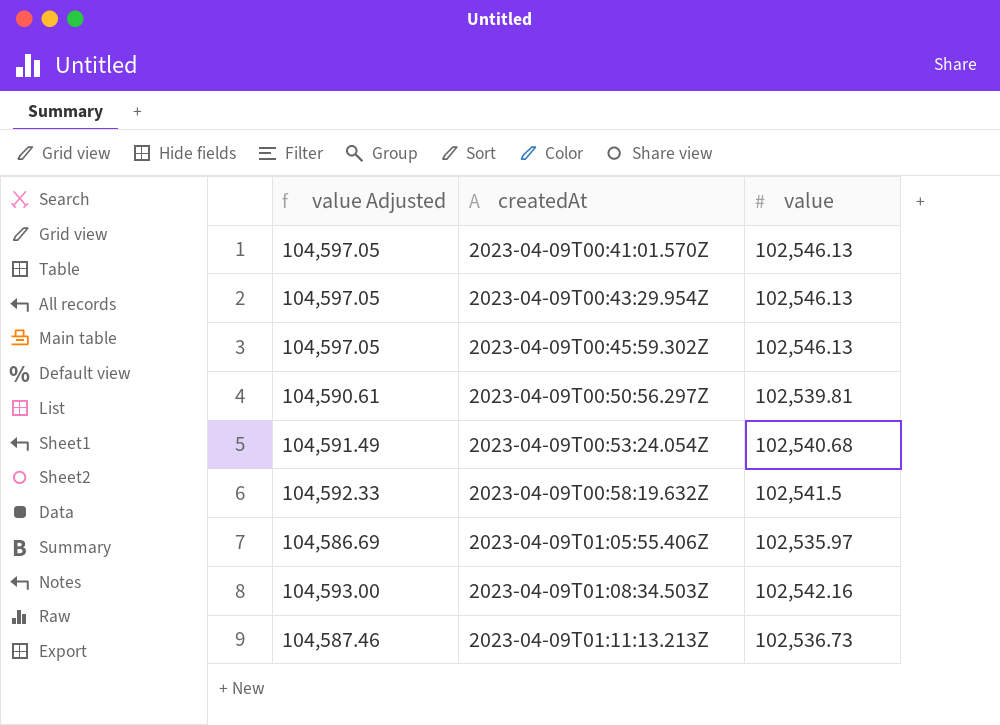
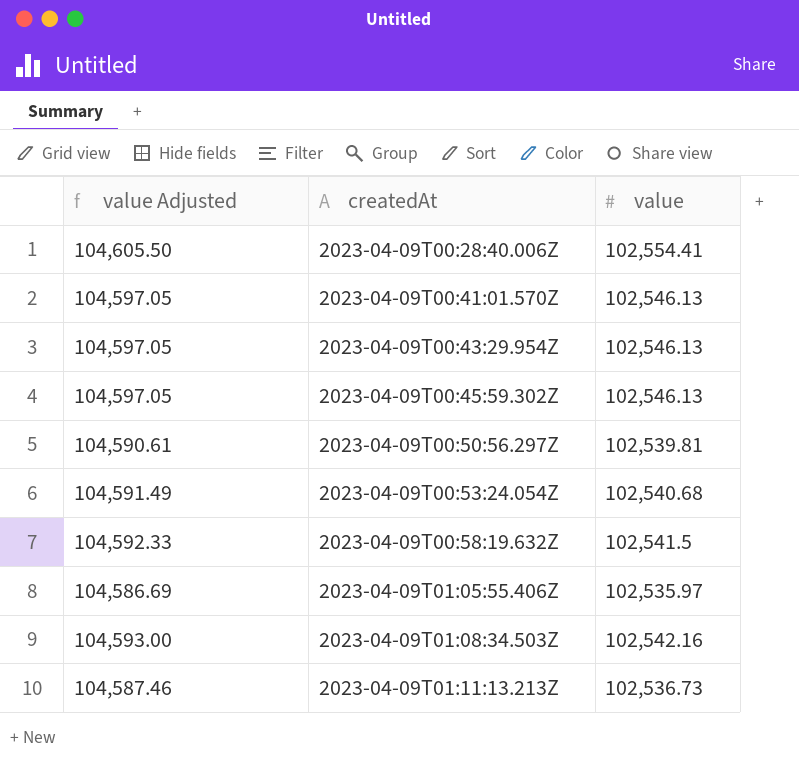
row 2023-04-09T00:28:40.006Z: none -> 104,605.50 | 102,554.41

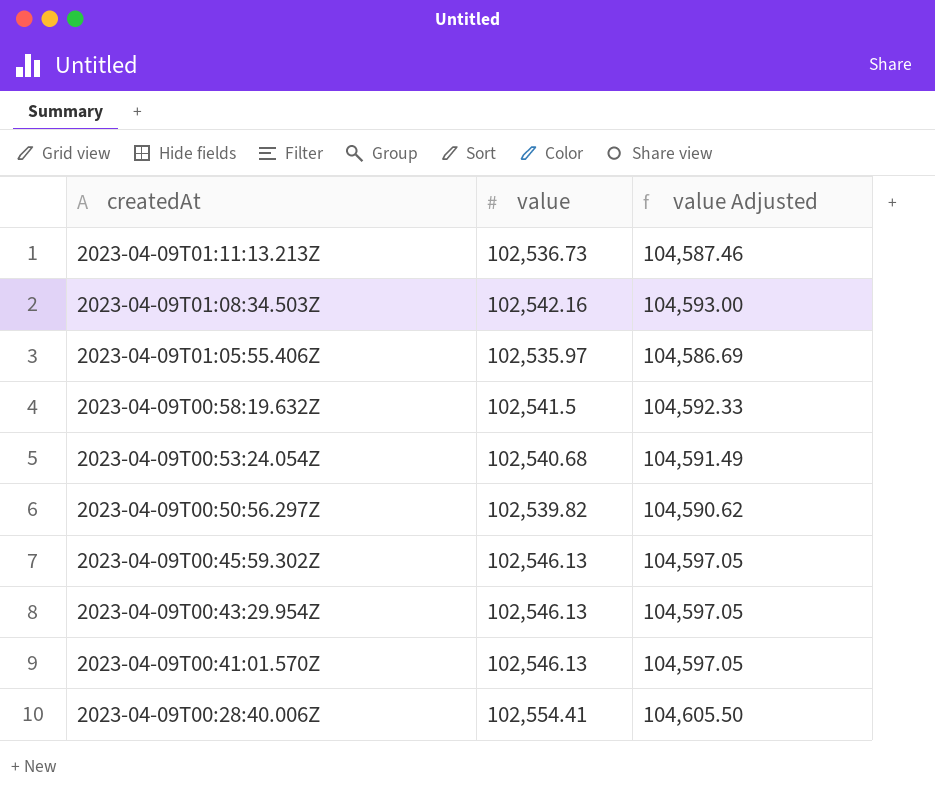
row order: createdAt ascending -> createdAt descending
column value Adjusted | position: 1 -> 3
2023-04-09T00:50:56.297Z | value: 102,539.81 -> 102,539.82
2023-04-09T00:50:56.297Z | value Adjusted: 104,590.61 -> 104,590.62

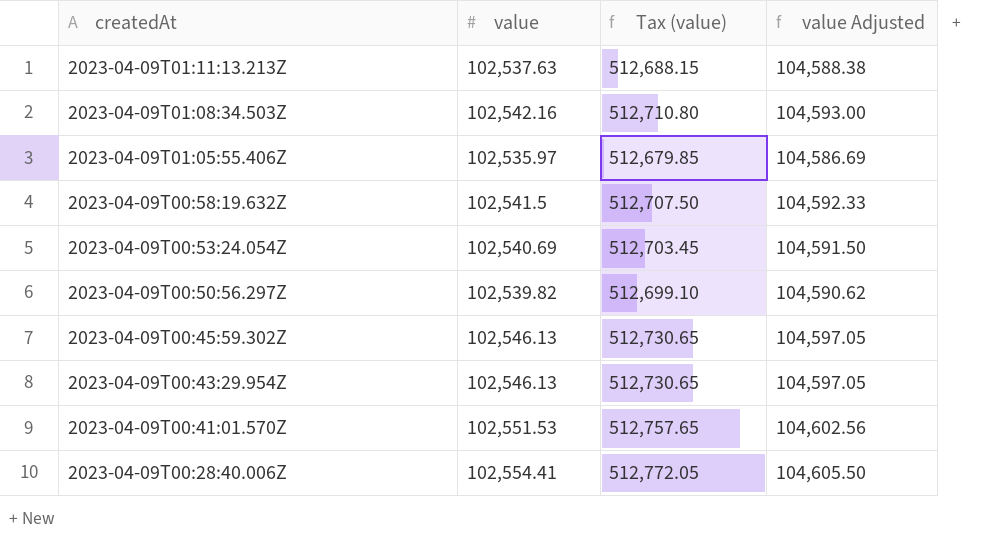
column Tax (value) | formula: none -> [value] * 5
2023-04-09T01:11:13.213Z | value: 102,536.73 -> 102,537.63
2023-04-09T01:11:13.213Z | value Adjusted: 104,587.46 -> 104,588.38
2023-04-09T00:53:24.054Z | value: 102,540.68 -> 102,540.69
2023-04-09T00:53:24.054Z | value Adjusted: 104,591.49 -> 104,591.50
2023-04-09T00:41:01.570Z | value: 102,546.13 -> 102,551.53
2023-04-09T00:41:01.570Z | value Adjusted: 104,597.05 -> 104,602.56

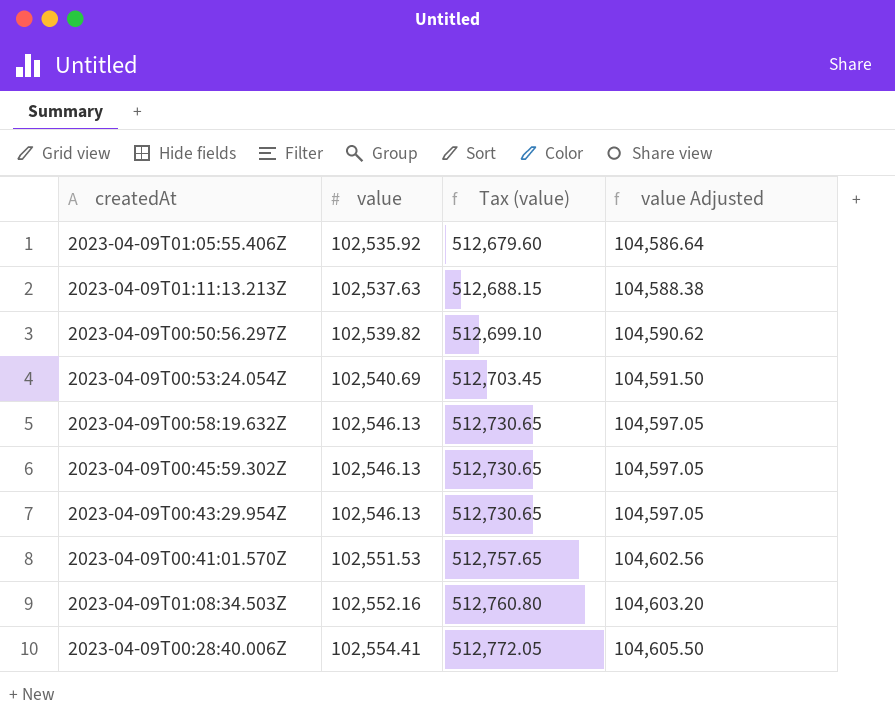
row order: createdAt descending -> value ascending
2023-04-09T01:05:55.406Z | value: 102,535.97 -> 102,535.92
2023-04-09T01:05:55.406Z | Tax (value): 512,679.85 -> 512,679.60
2023-04-09T01:05:55.406Z | value Adjusted: 104,586.69 -> 104,586.64
2023-04-09T00:58:19.632Z | value: 102,541.5 -> 102,546.13
2023-04-09T00:58:19.632Z | Tax (value): 512,707.50 -> 512,730.65
2023-04-09T00:58:19.632Z | value Adjusted: 104,592.33 -> 104,597.05
2023-04-09T01:08:34.503Z | value: 102,542.16 -> 102,552.16
2023-04-09T01:08:34.503Z | Tax (value): 512,710.80 -> 512,760.80
2023-04-09T01:08:34.503Z | value Adjusted: 104,593.00 -> 104,603.20

